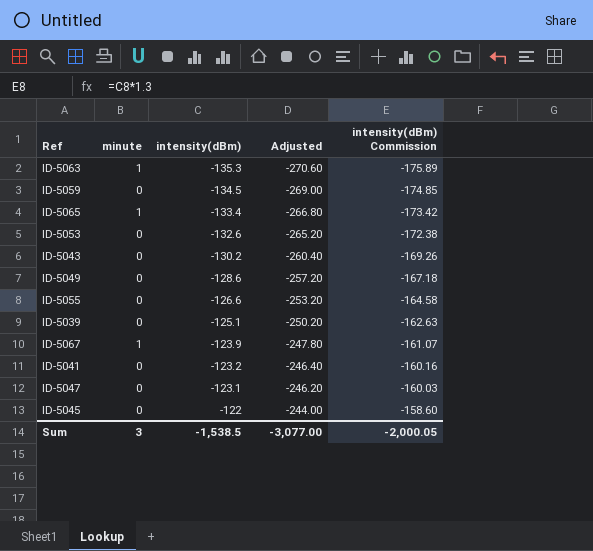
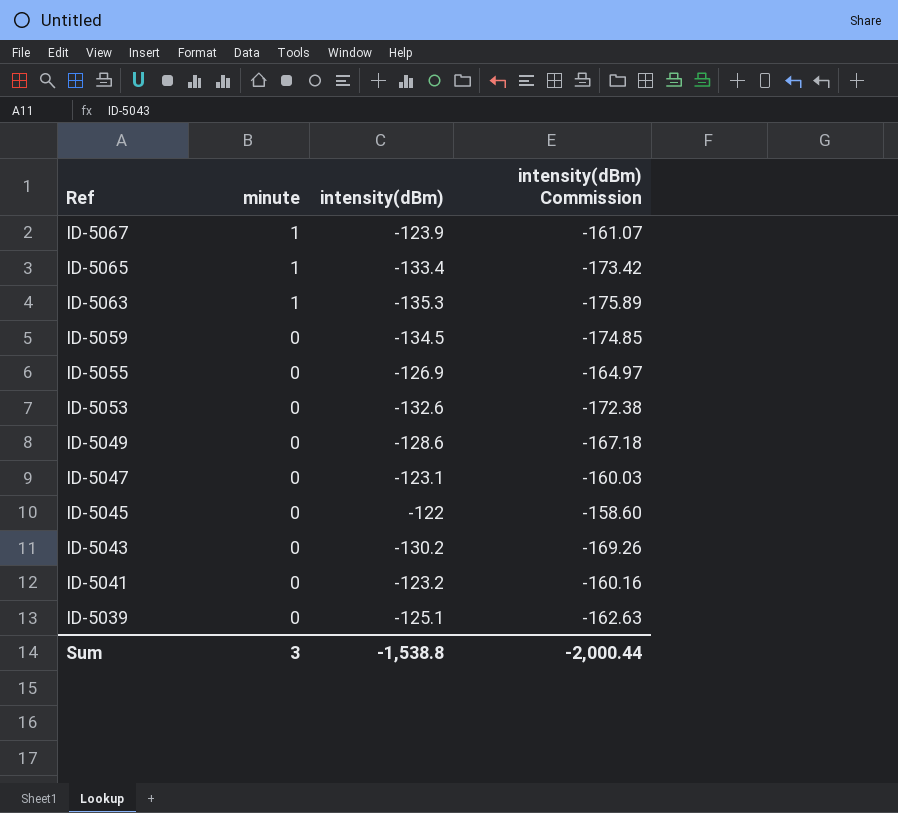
row order: intensity(dBm) ascending -> Ref descending
column Adjusted | formula: [intensity(dBm)] * 2 -> none
ID-5055 | intensity(dBm): -126.6 -> -126.9
ID-5055 | intensity(dBm) Commission: -164.58 -> -164.97
Sum | intensity(dBm): -1,538.5 -> -1,538.8
Sum | intensity(dBm) Commission: -2,000.05 -> -2,000.44

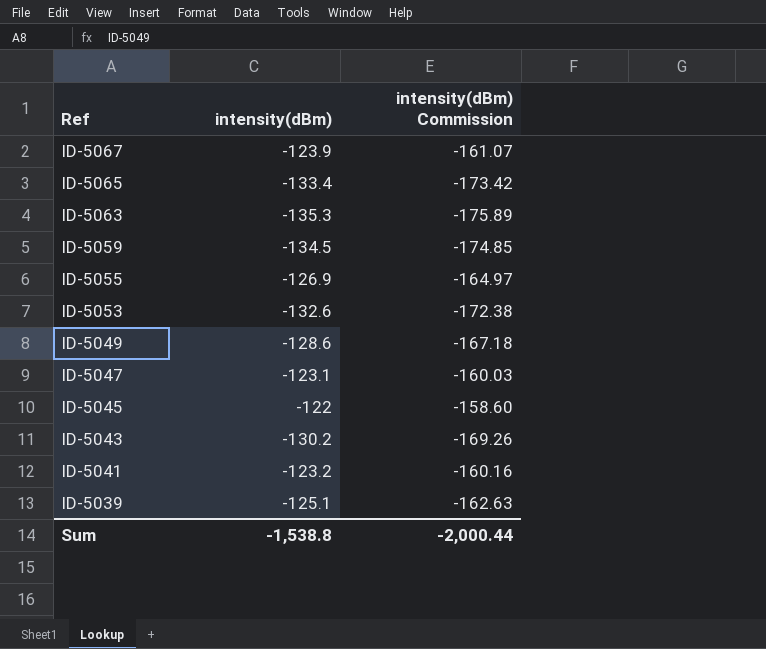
column minute | position: 2 -> none

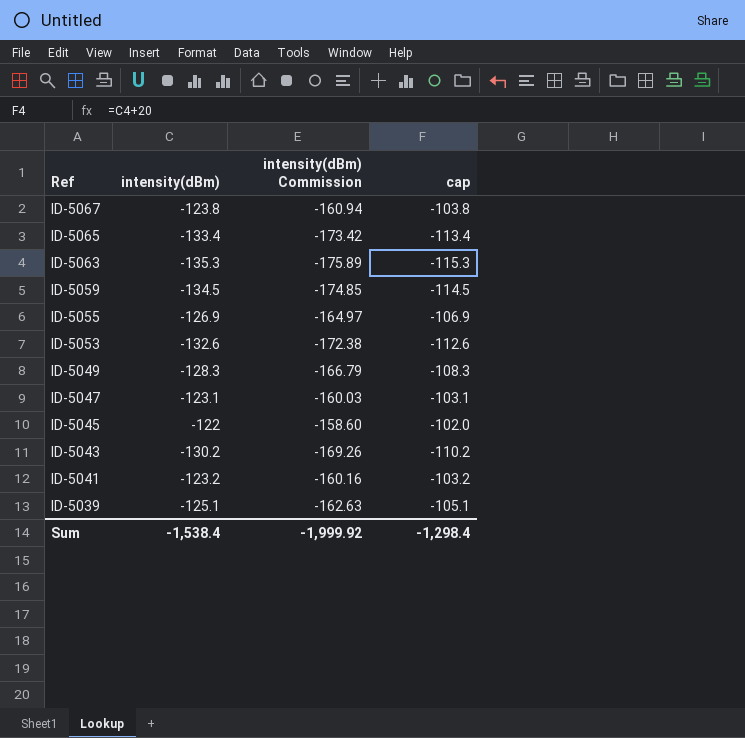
column cap | formula: none -> [intensity(dBm)] + 20
ID-5067 | intensity(dBm): -123.9 -> -123.8
ID-5067 | intensity(dBm) Commission: -161.07 -> -160.94
ID-5049 | intensity(dBm): -128.6 -> -128.3
ID-5049 | intensity(dBm) Commission: -167.18 -> -166.79
Sum | intensity(dBm): -1,538.8 -> -1,538.4
Sum | intensity(dBm) Commission: -2,000.44 -> -1,999.92

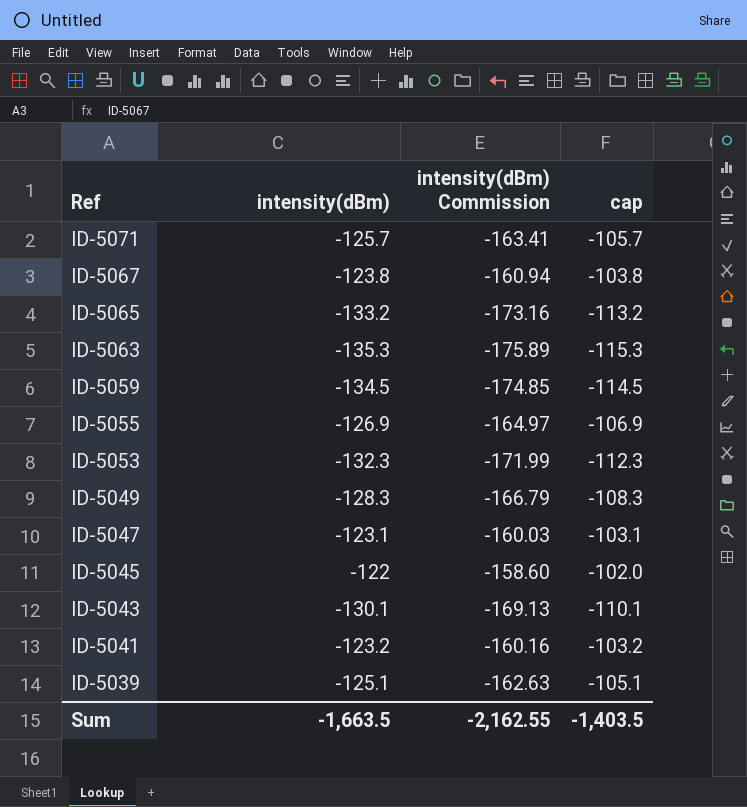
row ID-5071: none -> -125.7 | -163.41 | -105.7
ID-5065 | intensity(dBm): -133.4 -> -133.2
ID-5065 | intensity(dBm) Commission: -173.42 -> -173.16
ID-5065 | cap: -113.4 -> -113.2
ID-5053 | intensity(dBm): -132.6 -> -132.3
ID-5053 | intensity(dBm) Commission: -172.38 -> -171.99
ID-5053 | cap: -112.6 -> -112.3
ID-5043 | intensity(dBm): -130.2 -> -130.1
ID-5043 | intensity(dBm) Commission: -169.26 -> -169.13
ID-5043 | cap: -110.2 -> -110.1
Sum | intensity(dBm): -1,538.4 -> -1,663.5
Sum | intensity(dBm) Commission: -1,999.92 -> -2,162.55
Sum | cap: -1,298.4 -> -1,403.5

